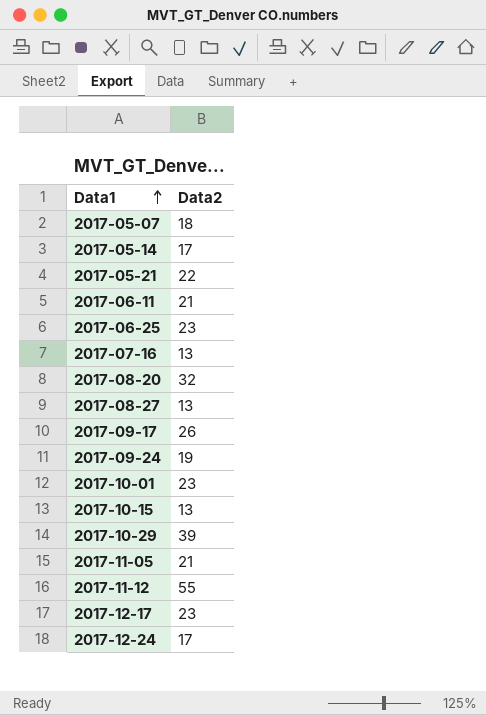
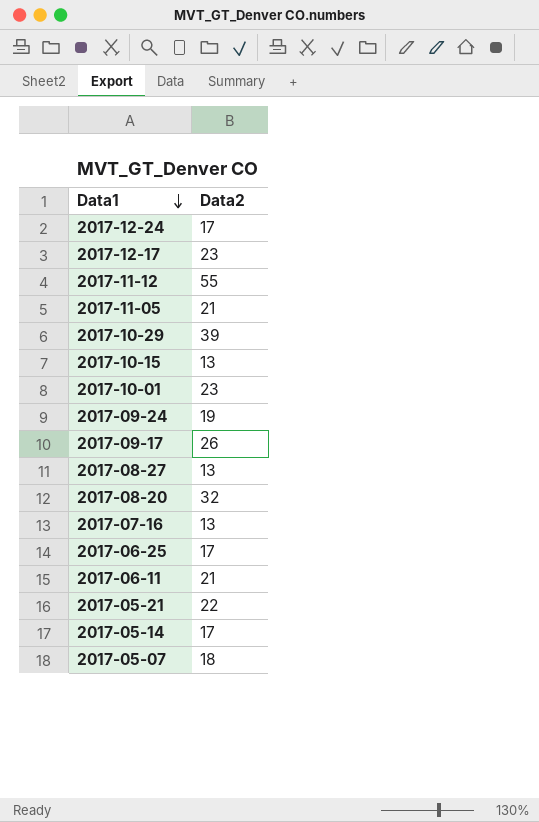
row order: Data1 ascending -> Data1 descending
2017-06-25 | Data2: 23 -> 17

